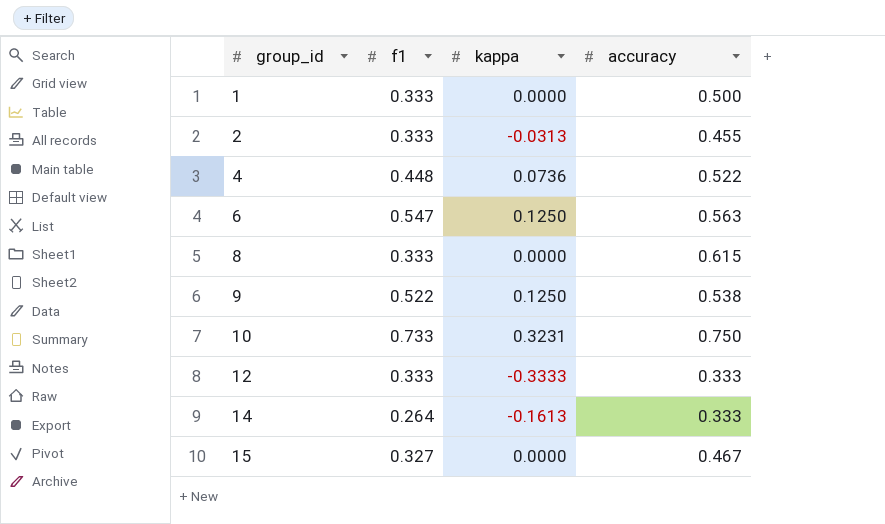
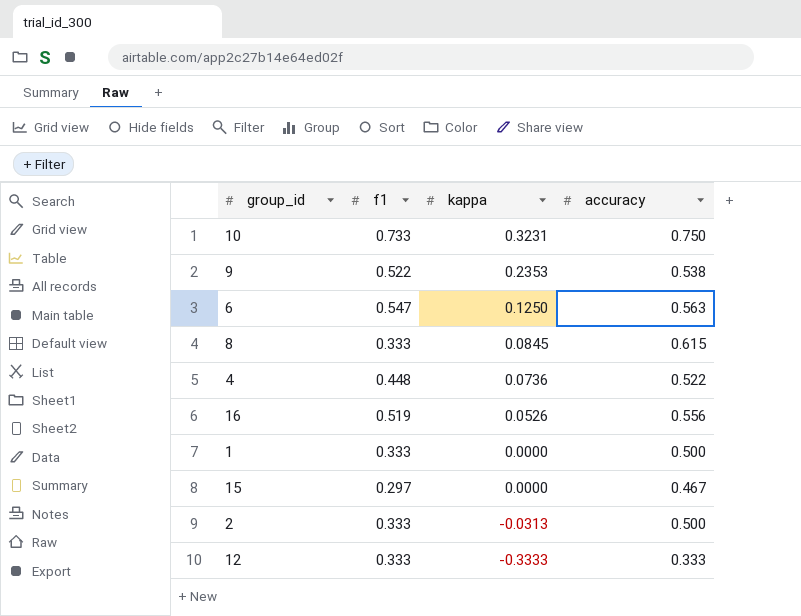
row order: group_id ascending -> kappa descending
row 14: 0.264 | -0.1613 | 0.333 -> none
9 | kappa: 0.1250 -> 0.2353
8 | kappa: 0.0000 -> 0.0845
row 16: none -> 0.519 | 0.0526 | 0.556
15 | f1: 0.327 -> 0.297
2 | accuracy: 0.455 -> 0.500

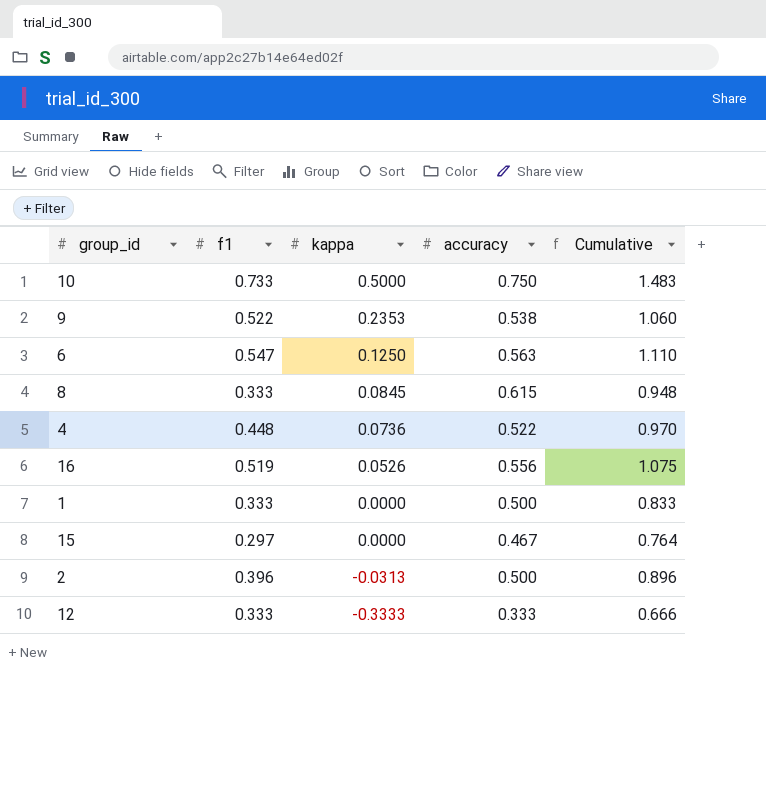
column Cumulative | formula: none -> [f1] + [accuracy]
10 | kappa: 0.3231 -> 0.5000
2 | f1: 0.333 -> 0.396

